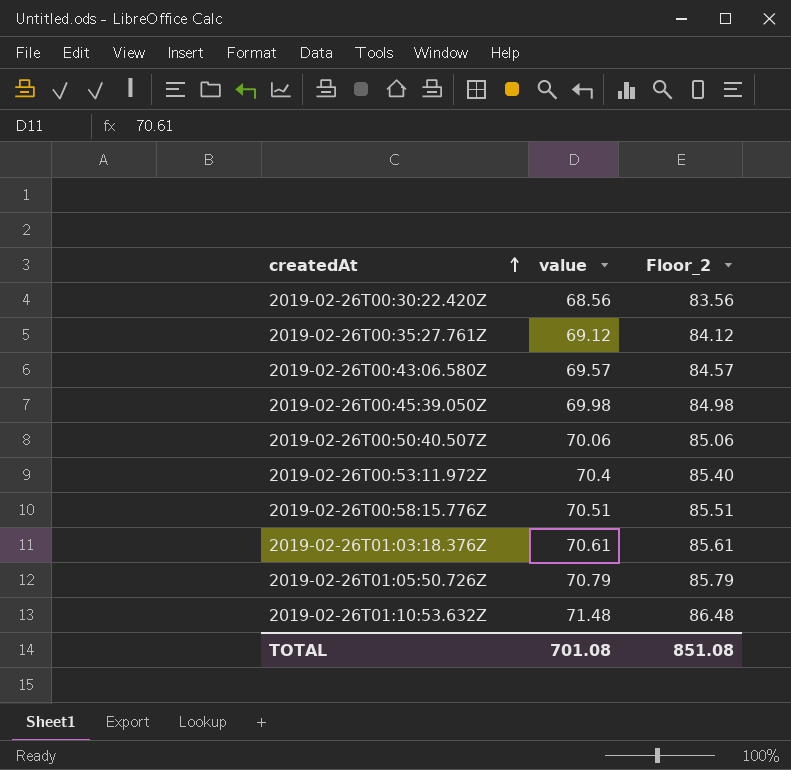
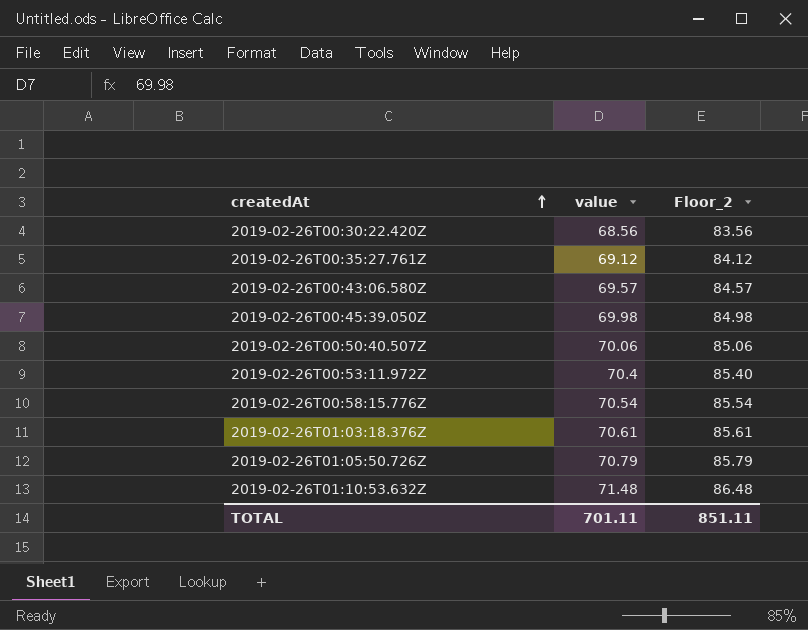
2019-02-26T00:58:15.776Z | value: 70.51 -> 70.54
2019-02-26T00:58:15.776Z | Floor_2: 85.51 -> 85.54
TOTAL | value: 701.08 -> 701.11
TOTAL | Floor_2: 851.08 -> 851.11

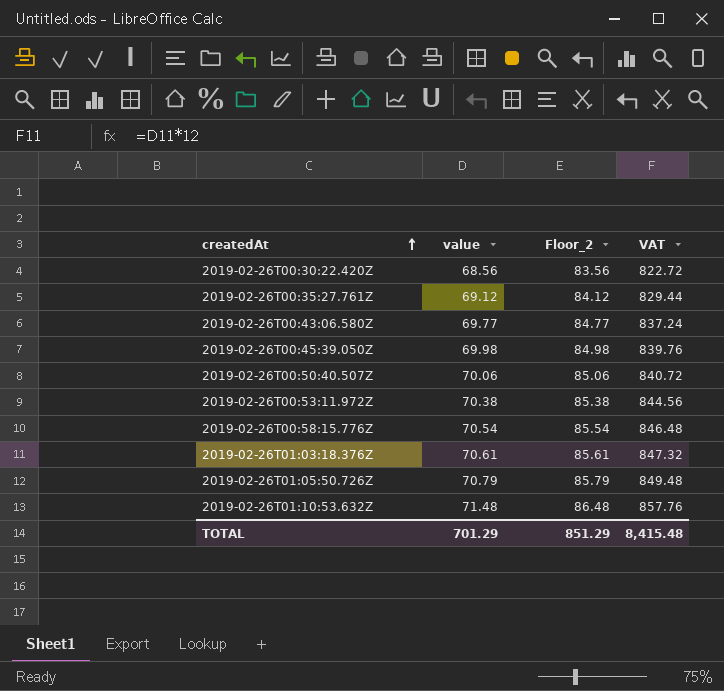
column VAT | formula: none -> [value] * 12
2019-02-26T00:43:06.580Z | value: 69.57 -> 69.77
2019-02-26T00:43:06.580Z | Floor_2: 84.57 -> 84.77
2019-02-26T00:53:11.972Z | value: 70.4 -> 70.38
2019-02-26T00:53:11.972Z | Floor_2: 85.40 -> 85.38
TOTAL | value: 701.11 -> 701.29
TOTAL | Floor_2: 851.11 -> 851.29

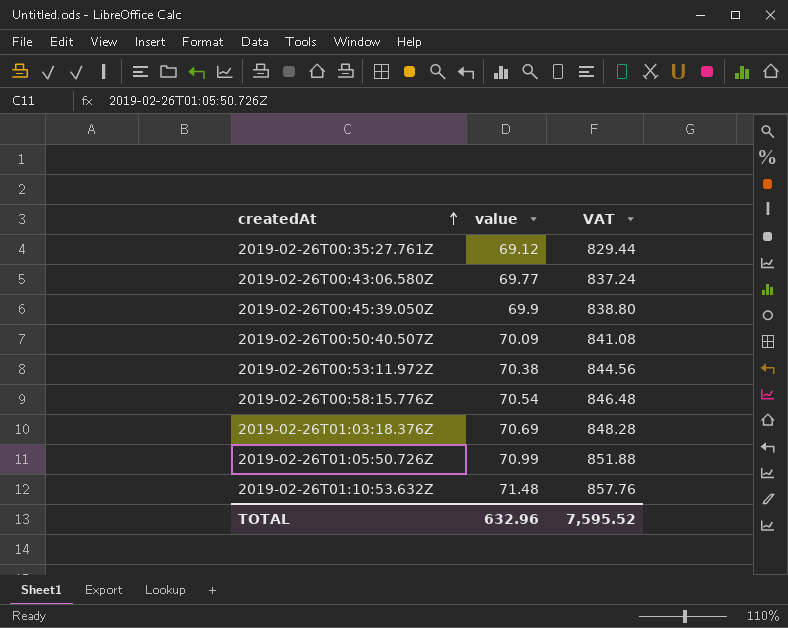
column Floor_2 | formula: [value] + 15 -> none
row 2019-02-26T00:30:22.420Z: 68.56 | 83.56 | 822.72 -> none
2019-02-26T00:45:39.050Z | value: 69.98 -> 69.9
2019-02-26T00:45:39.050Z | VAT: 839.76 -> 838.80
2019-02-26T00:50:40.507Z | value: 70.06 -> 70.09
2019-02-26T00:50:40.507Z | VAT: 840.72 -> 841.08
2019-02-26T01:03:18.376Z | value: 70.61 -> 70.69
2019-02-26T01:03:18.376Z | VAT: 847.32 -> 848.28
2019-02-26T01:05:50.726Z | value: 70.79 -> 70.99
2019-02-26T01:05:50.726Z | VAT: 849.48 -> 851.88
TOTAL | value: 701.29 -> 632.96
TOTAL | VAT: 8,415.48 -> 7,595.52

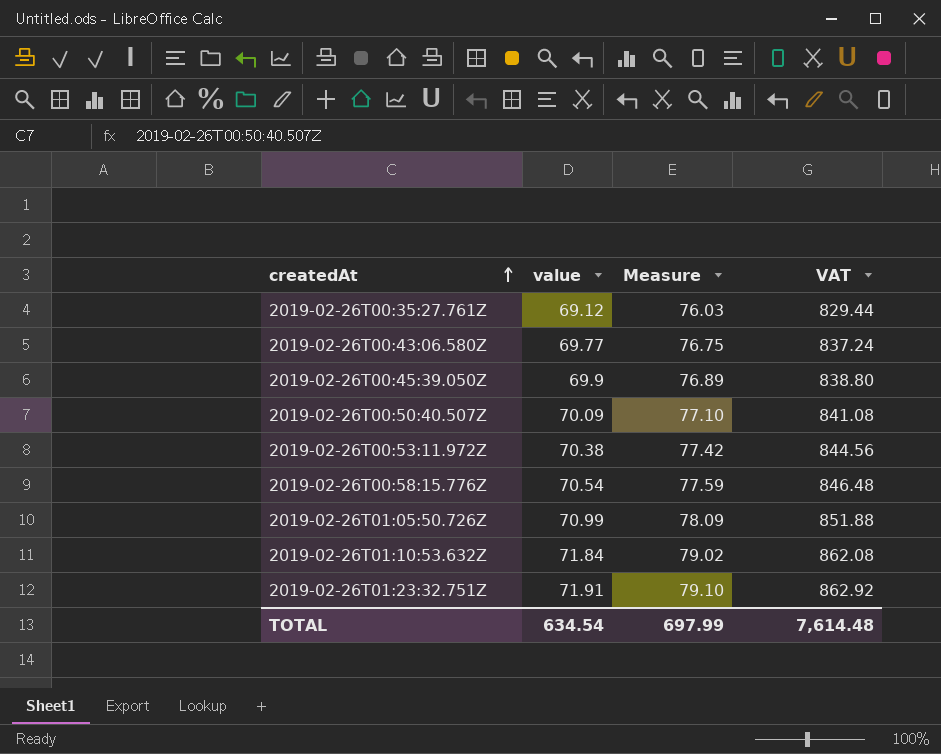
column Measure | formula: none -> [value] * 1.1
row 2019-02-26T01:03:18.376Z: 70.69 | 848.28 -> none
2019-02-26T01:10:53.632Z | value: 71.48 -> 71.84
2019-02-26T01:10:53.632Z | VAT: 857.76 -> 862.08
row 2019-02-26T01:23:32.751Z: none -> 71.91 | 79.10 | 862.92
TOTAL | value: 632.96 -> 634.54
TOTAL | VAT: 7,595.52 -> 7,614.48

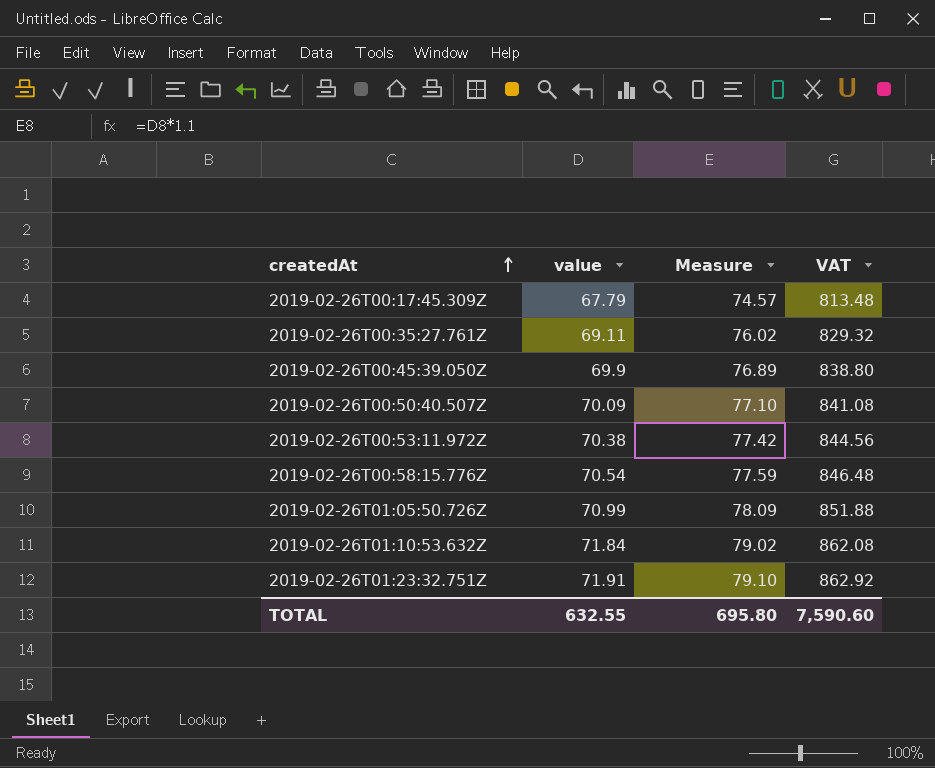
row 2019-02-26T00:43:06.580Z: 69.77 | 76.75 | 837.24 -> none
row 2019-02-26T00:17:45.309Z: none -> 67.79 | 74.57 | 813.48
2019-02-26T00:35:27.761Z | value: 69.12 -> 69.11
2019-02-26T00:35:27.761Z | Measure: 76.03 -> 76.02
2019-02-26T00:35:27.761Z | VAT: 829.44 -> 829.32
TOTAL | value: 634.54 -> 632.55
TOTAL | Measure: 697.99 -> 695.80
TOTAL | VAT: 7,614.48 -> 7,590.60

